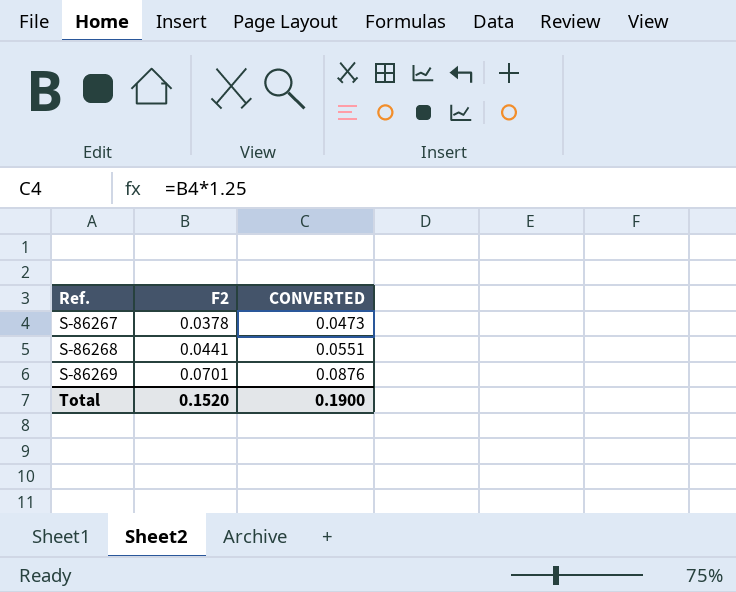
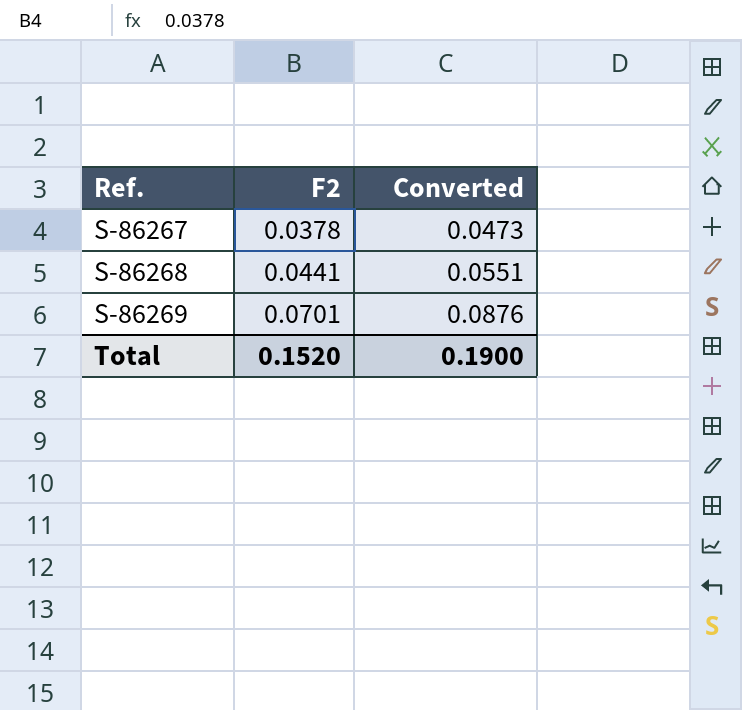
column name: CONVERTED -> Converted

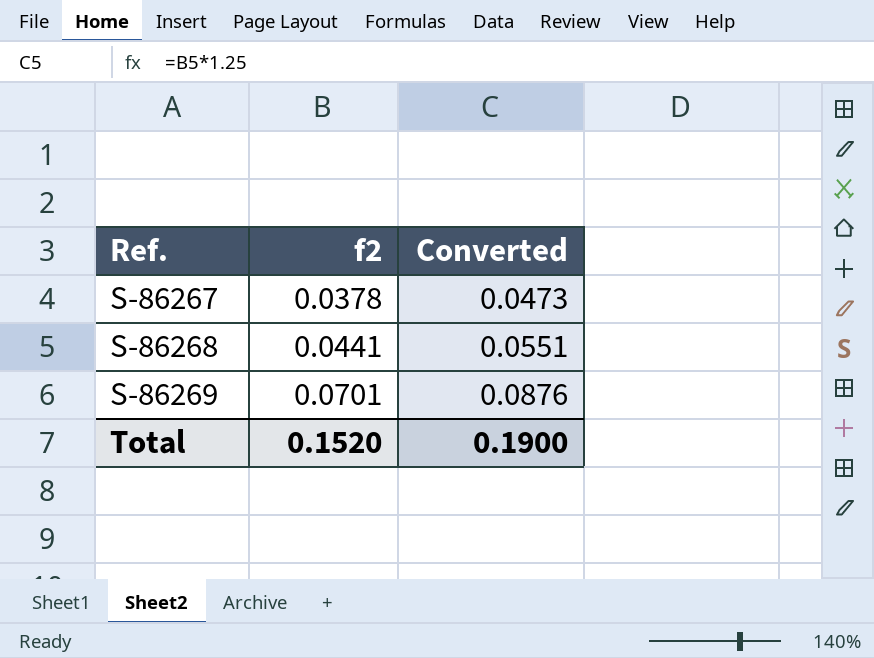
column name: F2 -> f2

